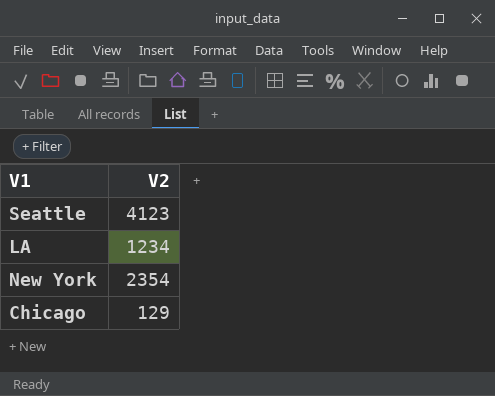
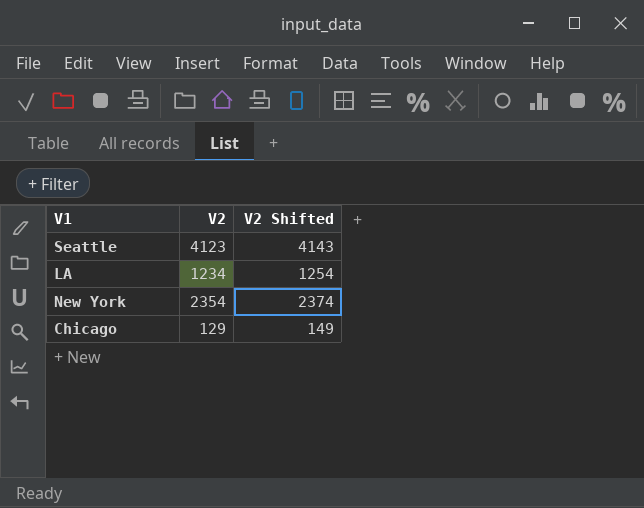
column V2 Shifted | formula: none -> [V2] + 20

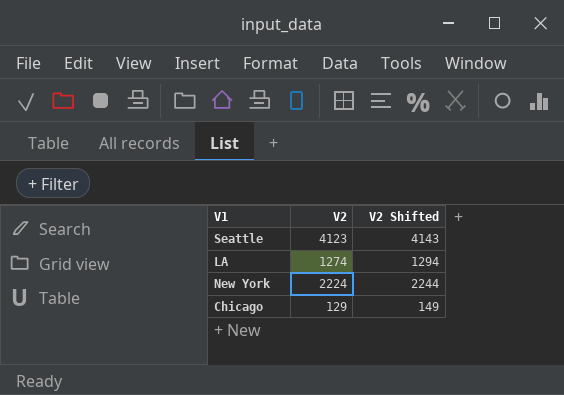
LA | V2: 1234 -> 1274
LA | V2 Shifted: 1254 -> 1294
New York | V2: 2354 -> 2224
New York | V2 Shifted: 2374 -> 2244

